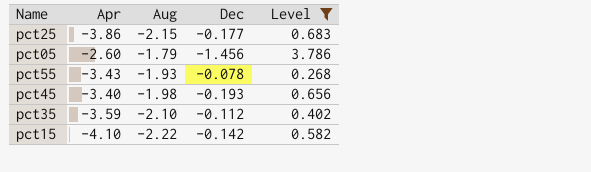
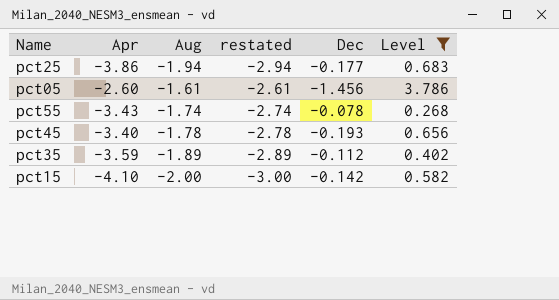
column restated | formula: none -> [Aug] - 1
pct25 | Aug: -2.15 -> -1.94
pct05 | Aug: -1.79 -> -1.61
pct55 | Aug: -1.93 -> -1.74
pct45 | Aug: -1.98 -> -1.78
pct35 | Aug: -2.10 -> -1.89
pct15 | Aug: -2.22 -> -2.00

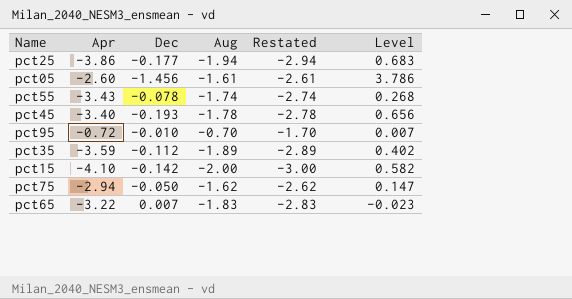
filter: Level >= 0.268 -> none
column Dec | position: 5 -> 3
column name: restated -> Restated

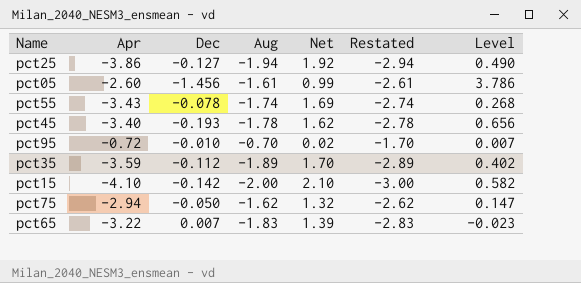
column Net | formula: none -> [Aug] - [Apr]
pct25 | Dec: -0.177 -> -0.127
pct25 | Level: 0.683 -> 0.490

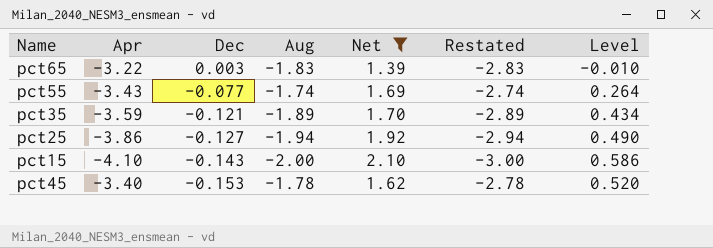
filter: none -> Net >= 1.39
row order: none -> Dec descending
pct65 | Dec: 0.007 -> 0.003
pct65 | Level: -0.023 -> -0.010
pct55 | Dec: -0.078 -> -0.077
pct55 | Level: 0.268 -> 0.264
pct35 | Dec: -0.112 -> -0.121
pct35 | Level: 0.402 -> 0.434
pct15 | Dec: -0.142 -> -0.143
pct15 | Level: 0.582 -> 0.586
pct45 | Dec: -0.193 -> -0.153
pct45 | Level: 0.656 -> 0.520

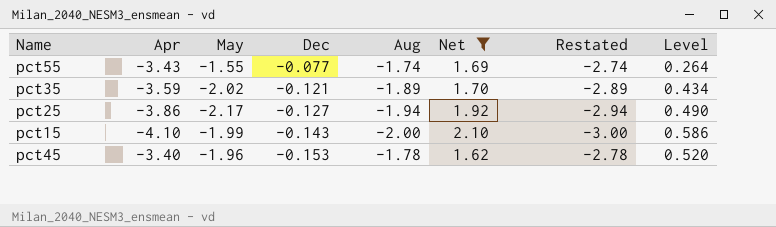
column May | position: none -> 3
row pct65: -3.22 | 0.003 | -1.83 | 1.39 | -2.83 | -0.010 -> none

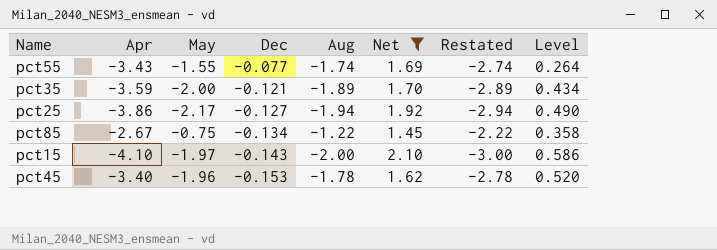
pct35 | May: -2.02 -> -2.00
row pct85: none -> -2.67 | -0.75 | -0.134 | -1.22 | 1.45 | -2.22 | 0.358
pct15 | May: -1.99 -> -1.97

